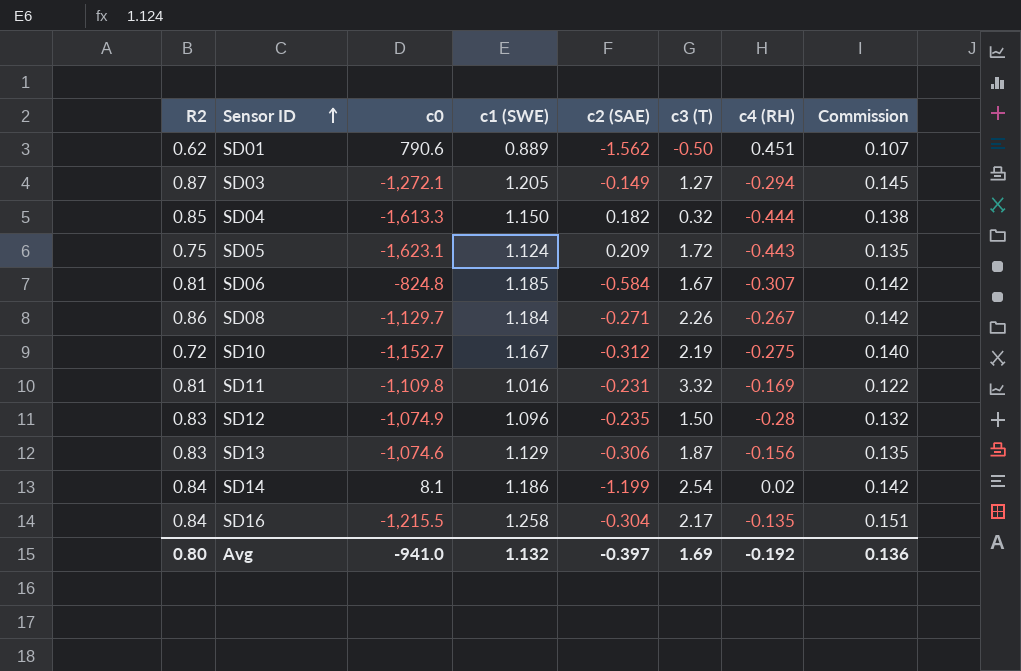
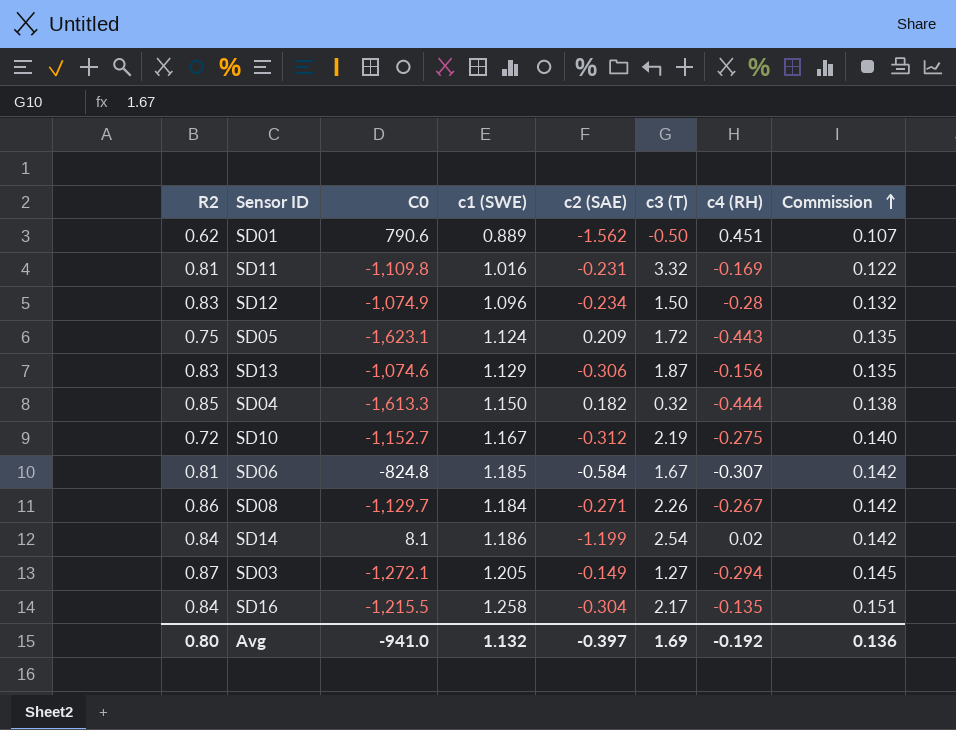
row order: Sensor ID ascending -> Commission ascending
column name: c0 -> C0
SD12 | c2 (SAE): -0.235 -> -0.234

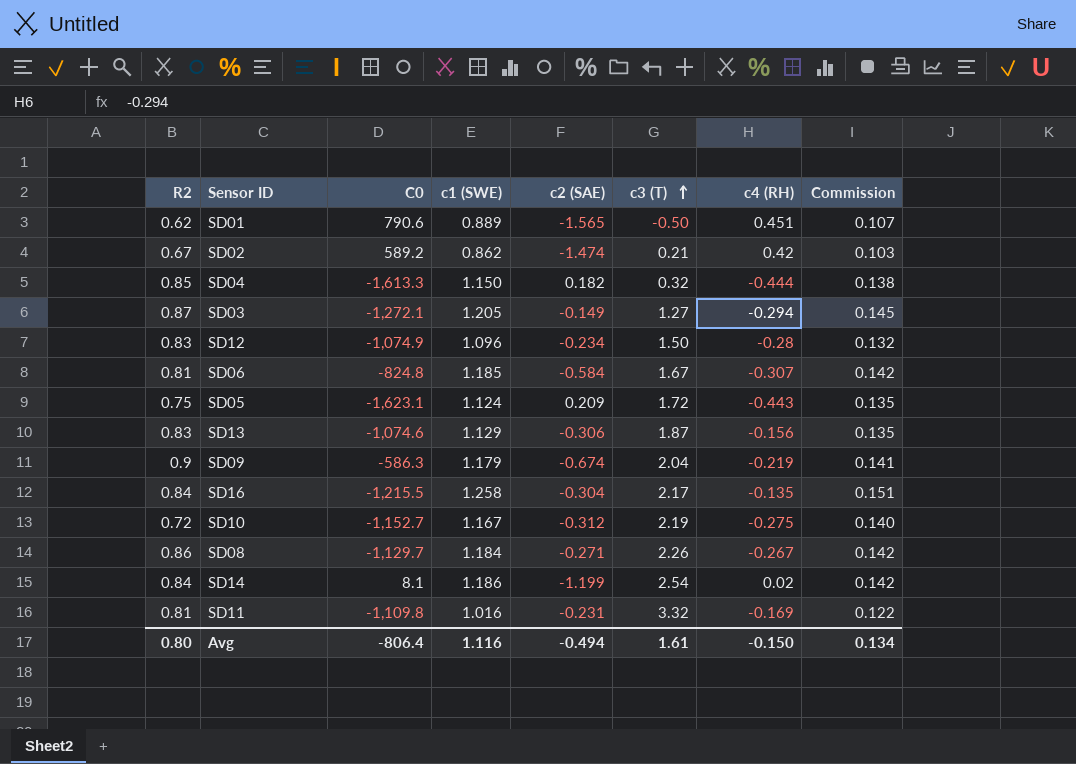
row order: Commission ascending -> c3 (T) ascending
SD01 | c2 (SAE): -1.562 -> -1.565
row SD02: none -> 0.67 | 589.2 | 0.862 | -1.474 | 0.21 | 0.42 | 0.103
row SD09: none -> 0.9 | -586.3 | 1.179 | -0.674 | 2.04 | -0.219 | 0.141
Avg | C0: -941.0 -> -806.4
Avg | c1 (SWE): 1.132 -> 1.116
Avg | c2 (SAE): -0.397 -> -0.494
Avg | c3 (T): 1.69 -> 1.61
Avg | c4 (RH): -0.192 -> -0.150
Avg | Commission: 0.136 -> 0.134

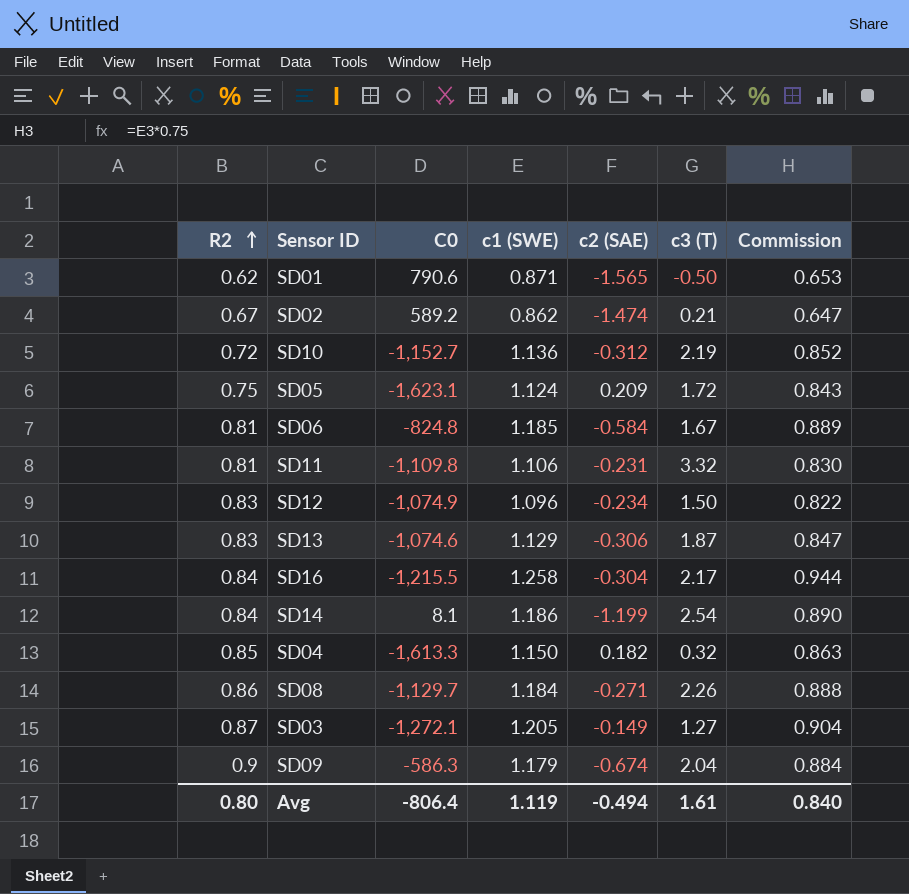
row order: c3 (T) ascending -> R2 ascending
column c4 (RH) | position: 7 -> none
column Commission | formula: [c1 (SWE)] * 0.12 -> [c1 (SWE)] * 0.75
SD01 | c1 (SWE): 0.889 -> 0.871
SD10 | c1 (SWE): 1.167 -> 1.136
SD11 | c1 (SWE): 1.016 -> 1.106
Avg | c1 (SWE): 1.116 -> 1.119
Avg | Commission: 0.134 -> 0.840

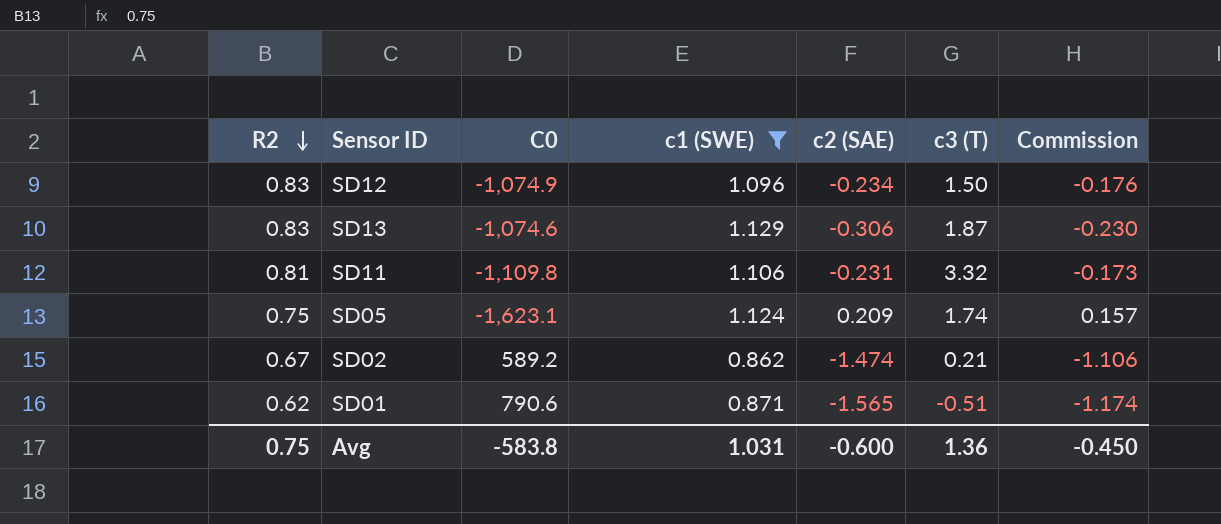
filter: none -> c1 (SWE) <= 1.129
row order: R2 ascending -> R2 descending
column Commission | formula: [c1 (SWE)] * 0.75 -> [c2 (SAE)] * 0.75
SD05 | c3 (T): 1.72 -> 1.74
SD01 | c3 (T): -0.50 -> -0.51
Avg | R2: 0.80 -> 0.75
Avg | C0: -806.4 -> -583.8
Avg | c1 (SWE): 1.119 -> 1.031
Avg | c2 (SAE): -0.494 -> -0.600
Avg | c3 (T): 1.61 -> 1.36
Avg | Commission: 0.840 -> -0.450

